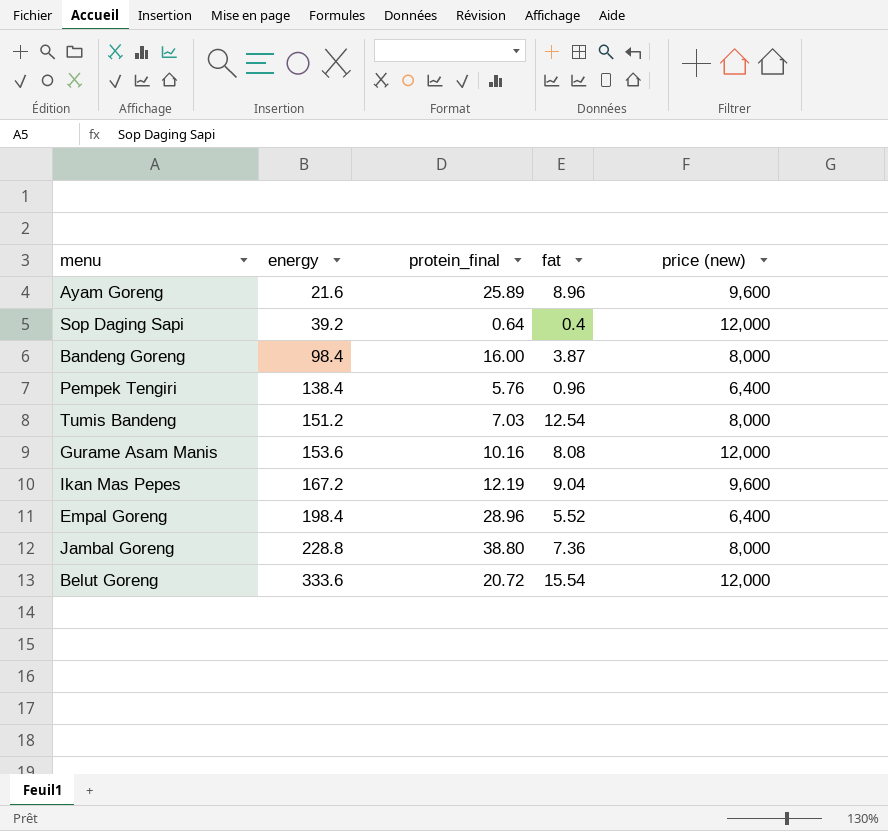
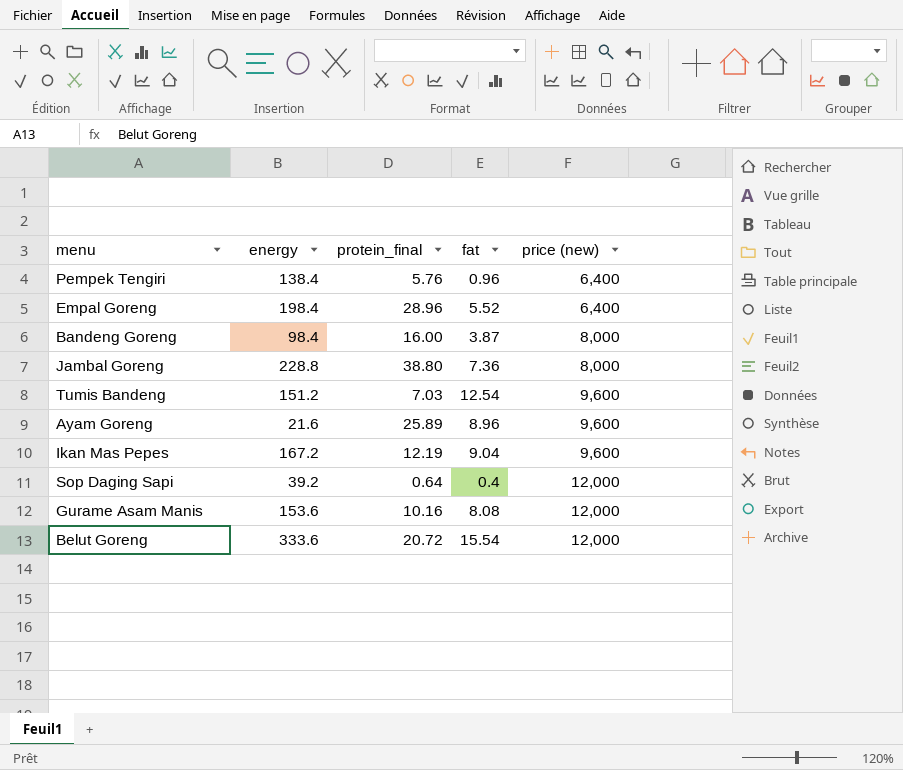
row order: energy ascending -> price (new) ascending
Tumis Bandeng | price (new): 8,000 -> 9,600

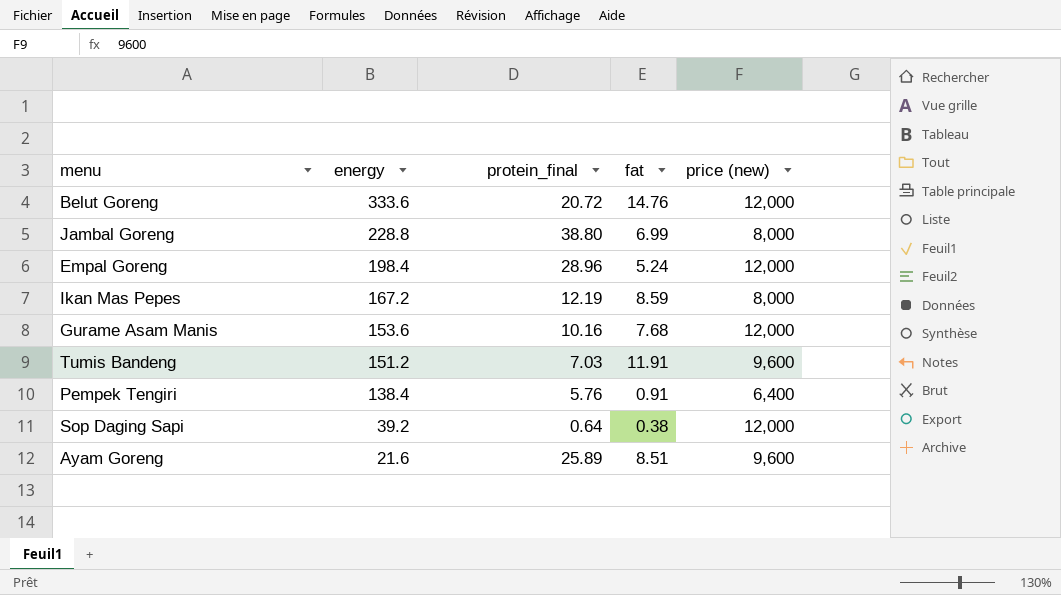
row order: price (new) ascending -> energy descending
row Bandeng Goreng: 98.4 | 16.00 | 3.87 | 8,000 -> none
Belut Goreng | fat: 15.54 -> 14.76
Jambal Goreng | fat: 7.36 -> 6.99
Empal Goreng | fat: 5.52 -> 5.24
Empal Goreng | price (new): 6,400 -> 12,000
Ikan Mas Pepes | fat: 9.04 -> 8.59
Ikan Mas Pepes | price (new): 9,600 -> 8,000
Gurame Asam Manis | fat: 8.08 -> 7.68
Tumis Bandeng | fat: 12.54 -> 11.91
Pempek Tengiri | fat: 0.96 -> 0.91
Sop Daging Sapi | fat: 0.4 -> 0.38
Ayam Goreng | fat: 8.96 -> 8.51

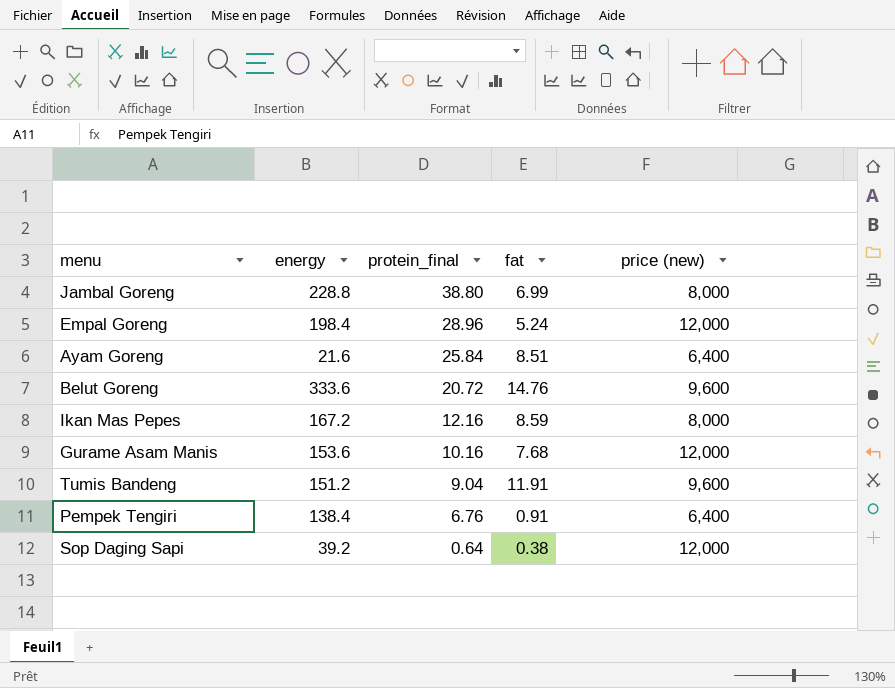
row order: energy descending -> protein_final descending
Ayam Goreng | protein_final: 25.89 -> 25.84
Ayam Goreng | price (new): 9,600 -> 6,400
Belut Goreng | price (new): 12,000 -> 9,600
Ikan Mas Pepes | protein_final: 12.19 -> 12.16
Tumis Bandeng | protein_final: 7.03 -> 9.04
Pempek Tengiri | protein_final: 5.76 -> 6.76

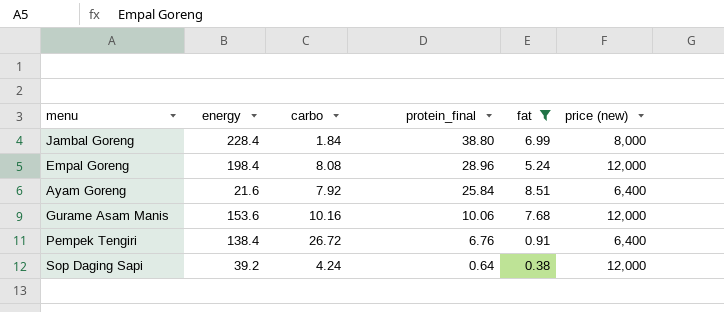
filter: none -> fat <= 8.51
column carbo | position: none -> 3
Jambal Goreng | energy: 228.8 -> 228.4
Gurame Asam Manis | protein_final: 10.16 -> 10.06

